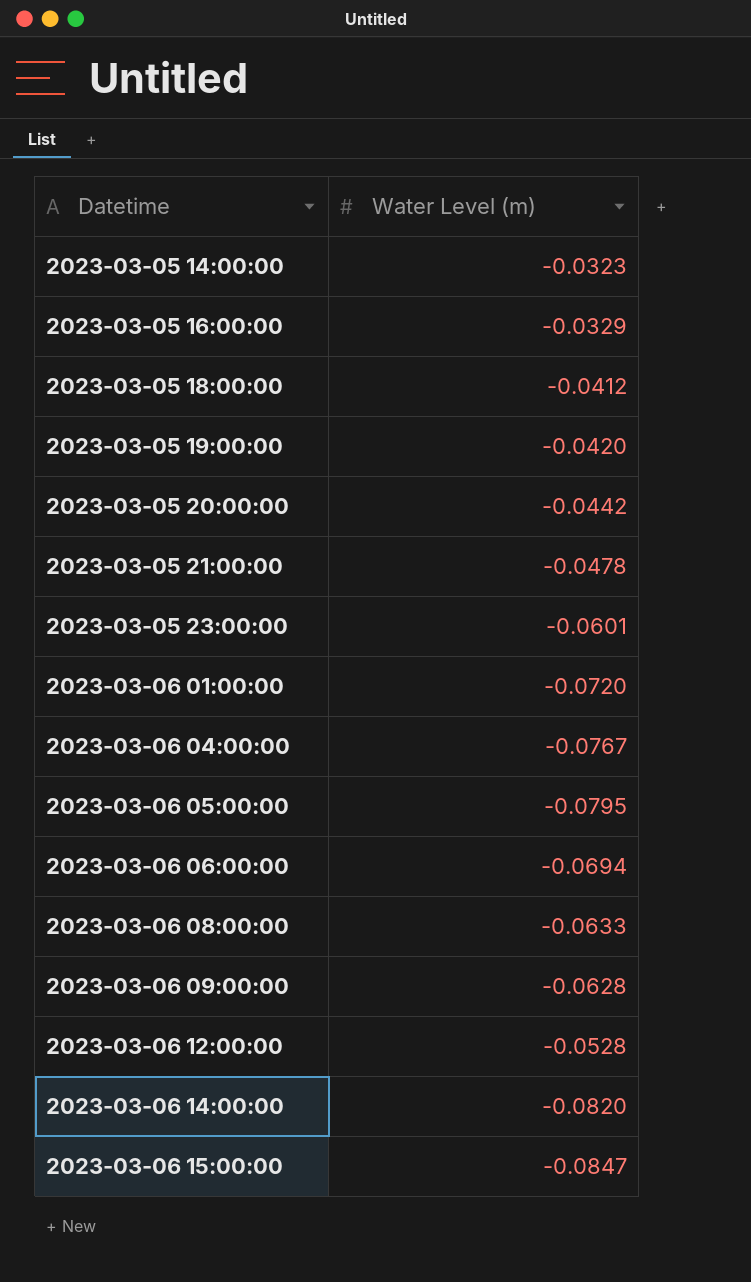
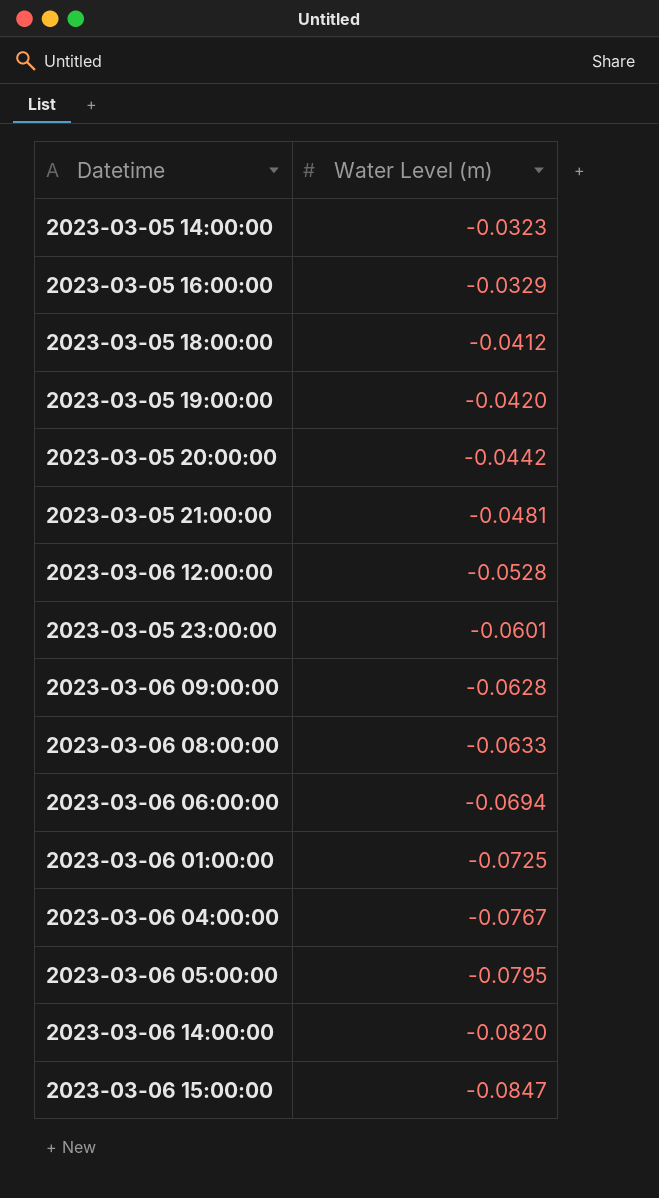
row order: Datetime ascending -> Water Level (m) descending
2023-03-05 21:00:00 | Water Level (m): -0.0478 -> -0.0481
2023-03-06 01:00:00 | Water Level (m): -0.0720 -> -0.0725

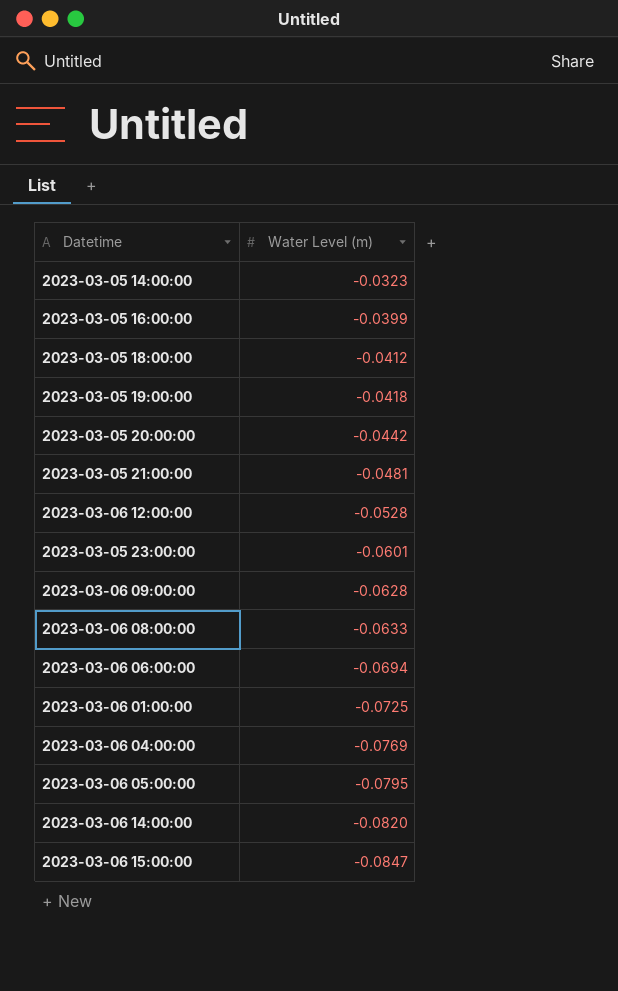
2023-03-05 16:00:00 | Water Level (m): -0.0329 -> -0.0399
2023-03-05 19:00:00 | Water Level (m): -0.0420 -> -0.0418
2023-03-06 04:00:00 | Water Level (m): -0.0767 -> -0.0769

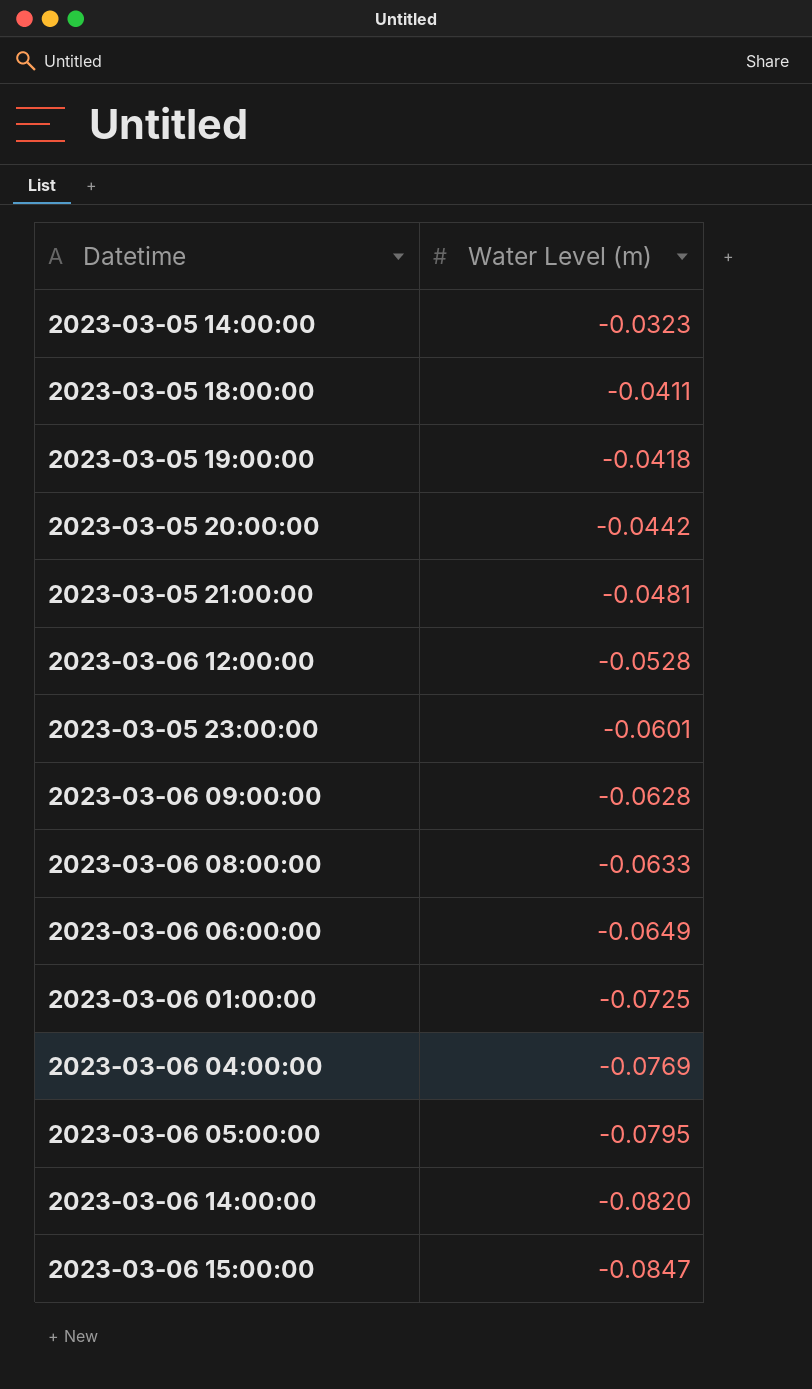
row 2023-03-05 16:00:00: -0.0399 -> none
2023-03-05 18:00:00 | Water Level (m): -0.0412 -> -0.0411
2023-03-06 06:00:00 | Water Level (m): -0.0694 -> -0.0649

